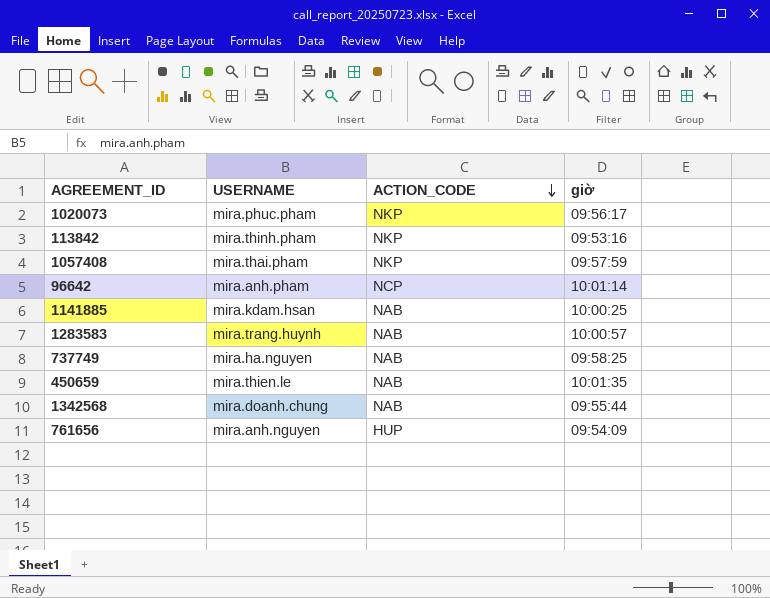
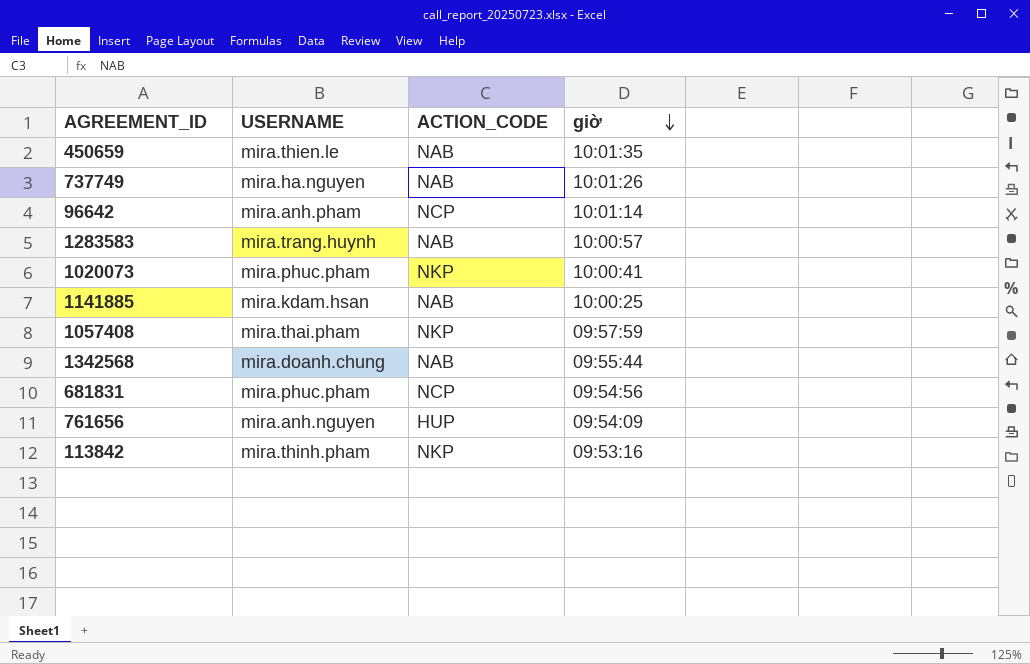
row order: ACTION_CODE descending -> giờ descending
737749 | giờ: 09:58:25 -> 10:01:26
1020073 | giờ: 09:56:17 -> 10:00:41
row 681831: none -> mira.phuc.pham | NCP | 09:54:56

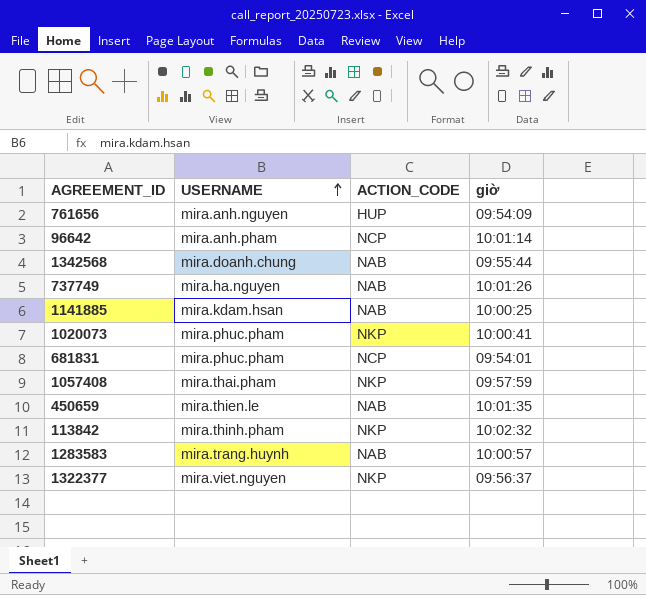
row order: giờ descending -> USERNAME ascending
681831 | giờ: 09:54:56 -> 09:54:01
113842 | giờ: 09:53:16 -> 10:02:32
row 1322377: none -> mira.viet.nguyen | NKP | 09:56:37

